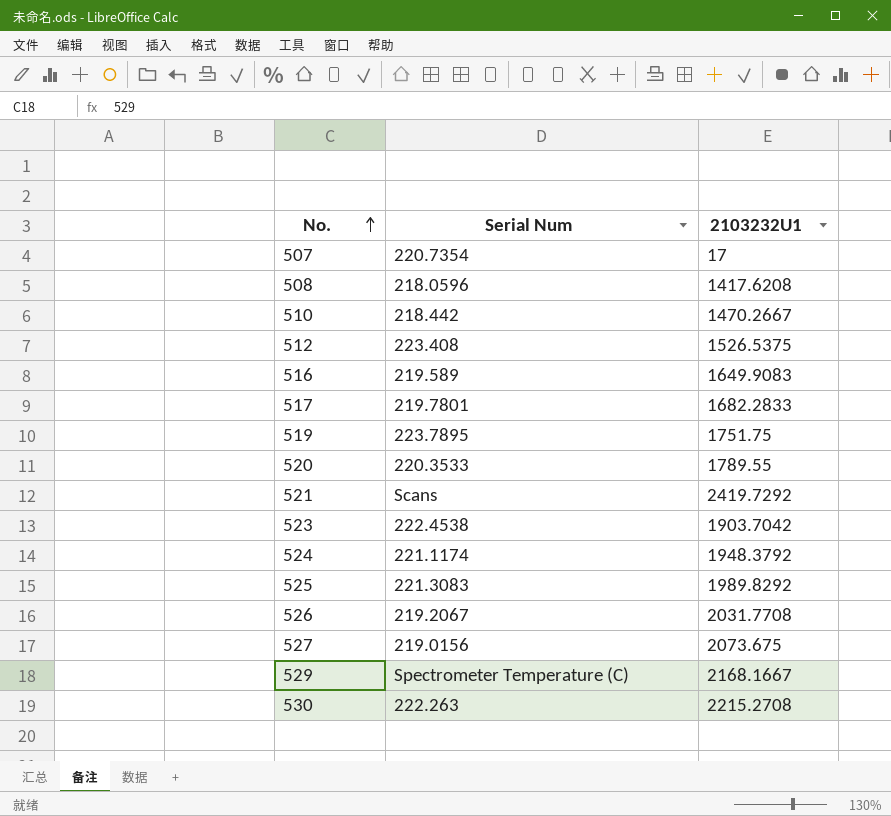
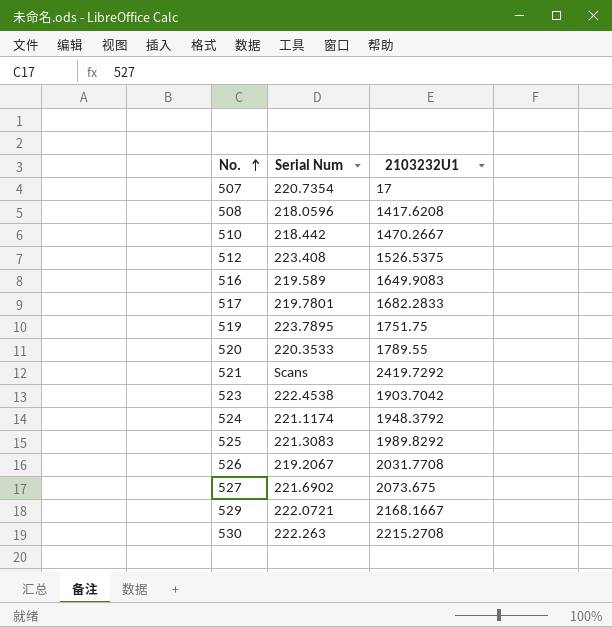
527 | Serial Num: 219.0156 -> 221.6902
529 | Serial Num: Spectrometer Temperature (C) -> 222.0721

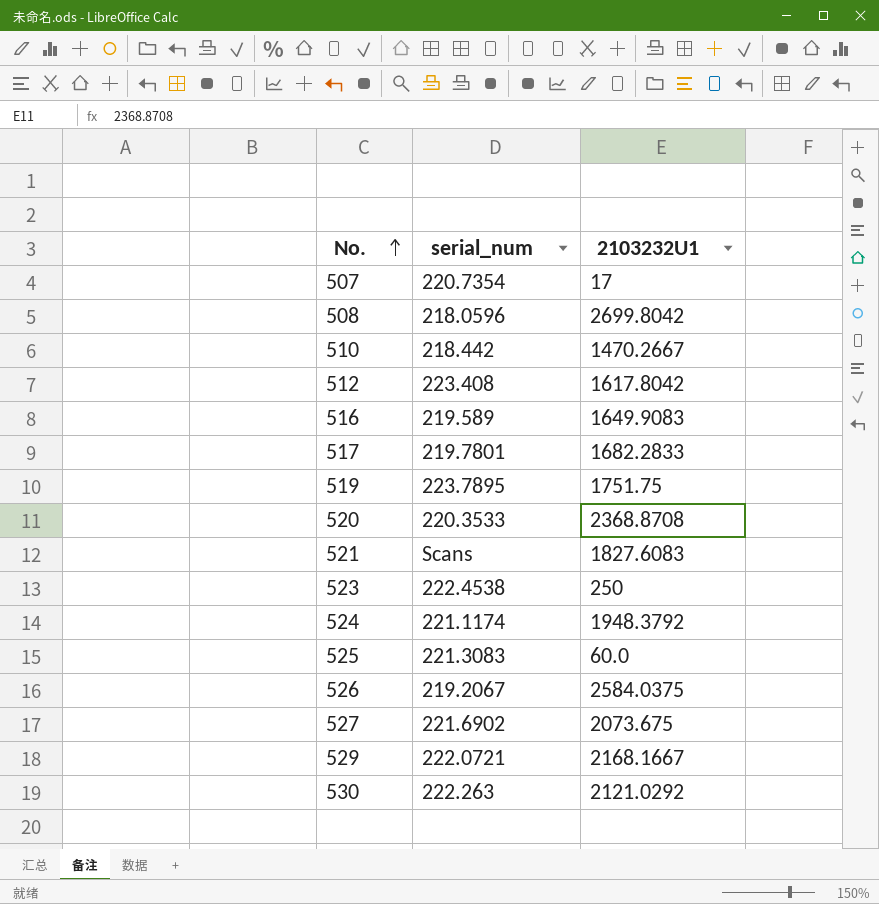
column name: Serial Num -> serial_num
508 | 2103232U1: 1417.6208 -> 2699.8042
512 | 2103232U1: 1526.5375 -> 1617.8042
520 | 2103232U1: 1789.55 -> 2368.8708
521 | 2103232U1: 2419.7292 -> 1827.6083
523 | 2103232U1: 1903.7042 -> 250
525 | 2103232U1: 1989.8292 -> 60.0
526 | 2103232U1: 2031.7708 -> 2584.0375
530 | 2103232U1: 2215.2708 -> 2121.0292

